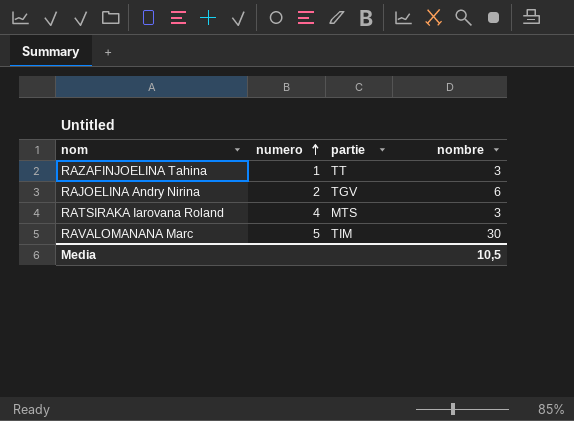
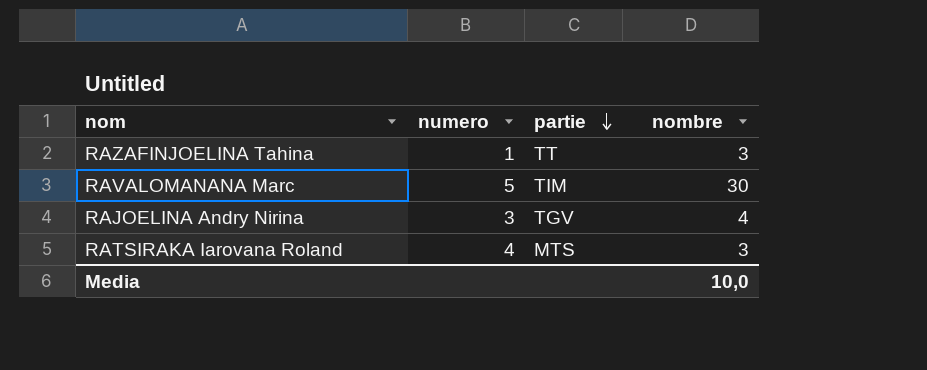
row order: numero ascending -> partie descending
RAJOELINA Andry Nirina | numero: 2 -> 3
RAJOELINA Andry Nirina | nombre: 6 -> 4
Media | nombre: 10,5 -> 10,0

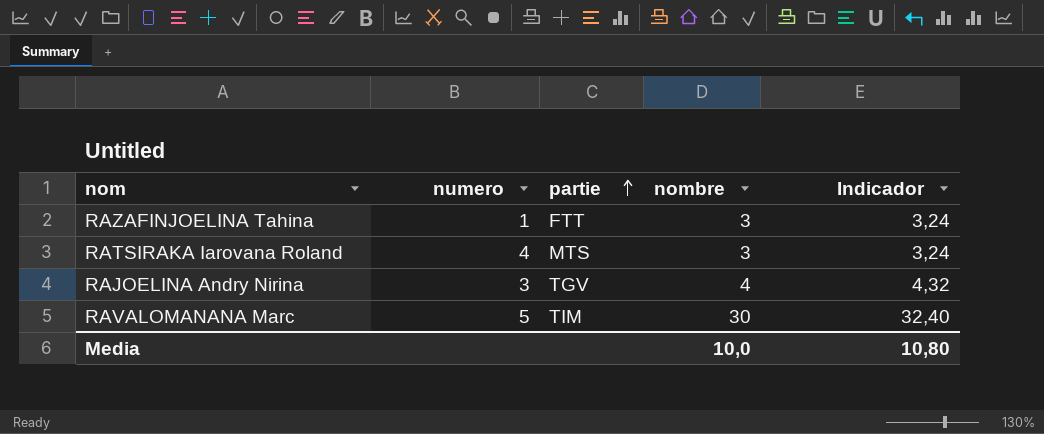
row order: partie descending -> partie ascending
column Indicador | formula: none -> [nombre] * 1,08
RAZAFINJOELINA Tahina | partie: TT -> FTT

